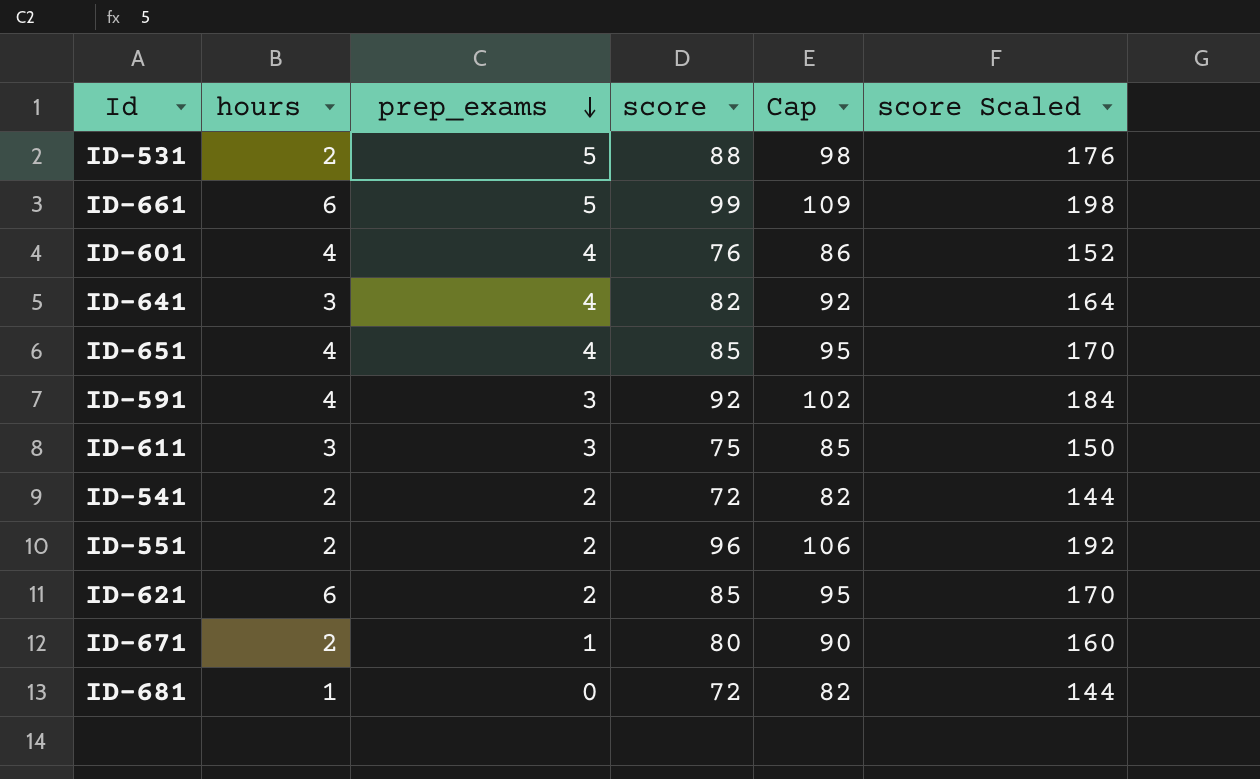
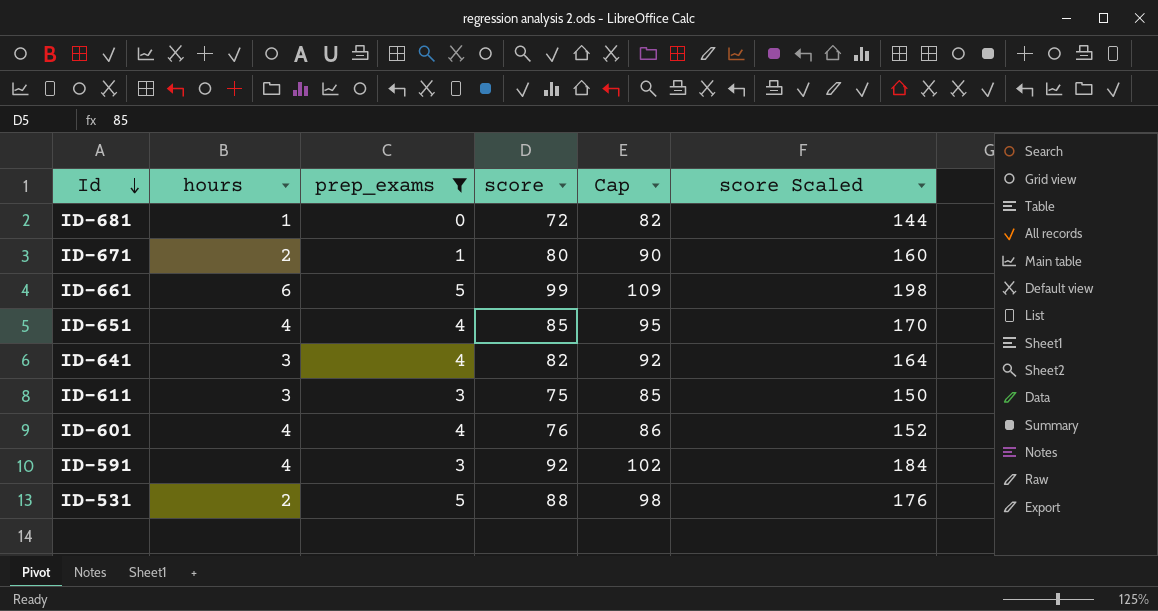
filter: none -> prep_exams != 2
row order: prep_exams descending -> Id descending

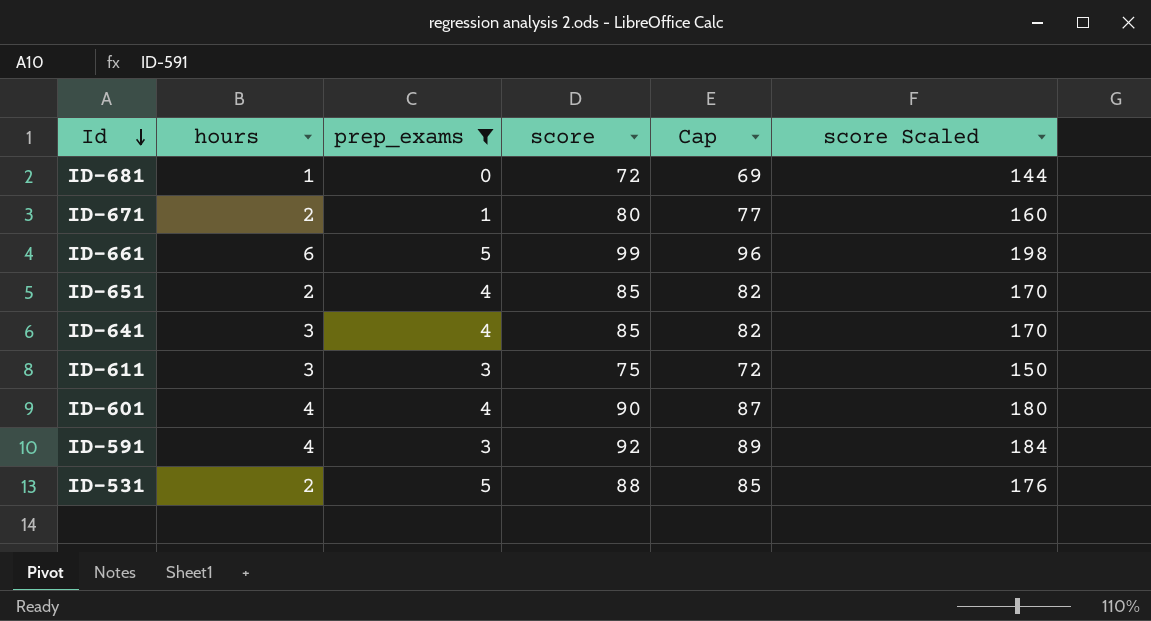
column Cap | formula: [score] + 10 -> [score] - 3
ID-651 | hours: 4 -> 2
ID-641 | score: 82 -> 85
ID-641 | score Scaled: 164 -> 170
ID-601 | score: 76 -> 90
ID-601 | score Scaled: 152 -> 180

